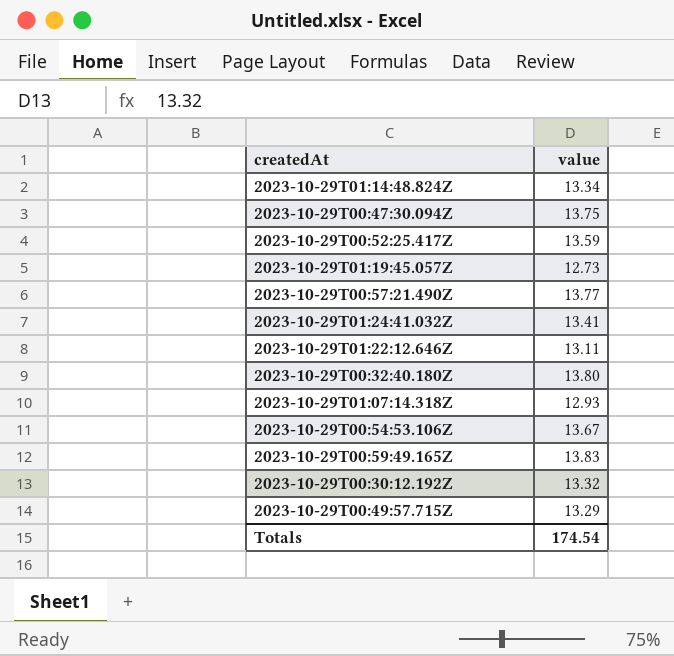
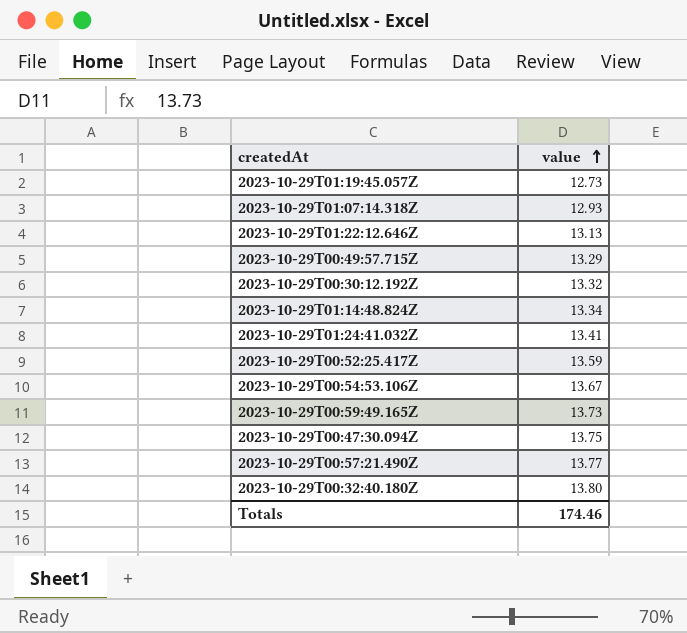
row order: none -> value ascending
2023-10-29T01:22:12.646Z | value: 13.11 -> 13.13
2023-10-29T00:59:49.165Z | value: 13.83 -> 13.73
Totals | value: 174.54 -> 174.46

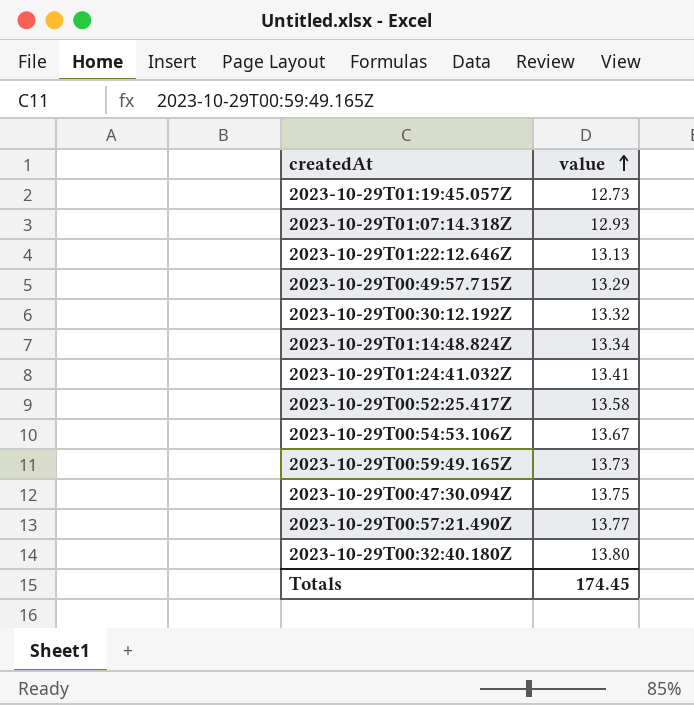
2023-10-29T00:52:25.417Z | value: 13.59 -> 13.58
Totals | value: 174.46 -> 174.45

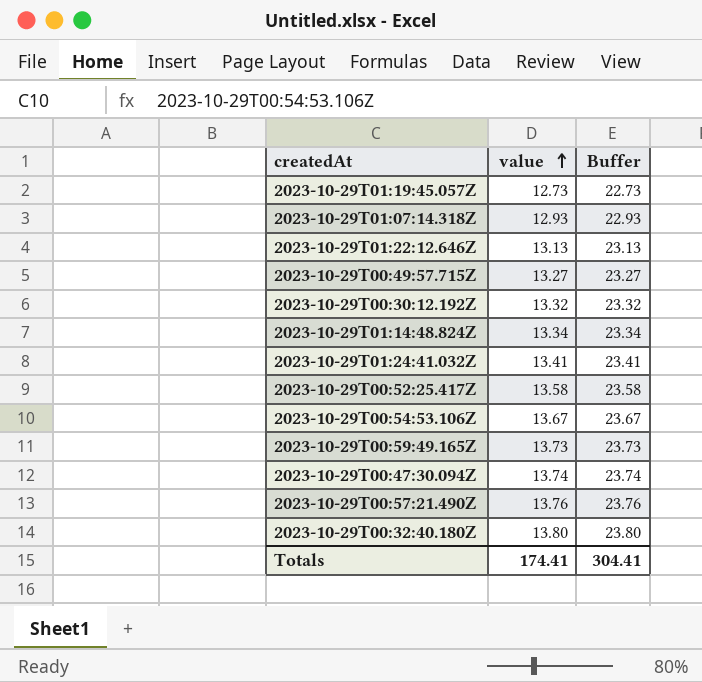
column Buffer | formula: none -> [value] + 10
2023-10-29T00:49:57.715Z | value: 13.29 -> 13.27
2023-10-29T00:47:30.094Z | value: 13.75 -> 13.74
2023-10-29T00:57:21.490Z | value: 13.77 -> 13.76
Totals | value: 174.45 -> 174.41

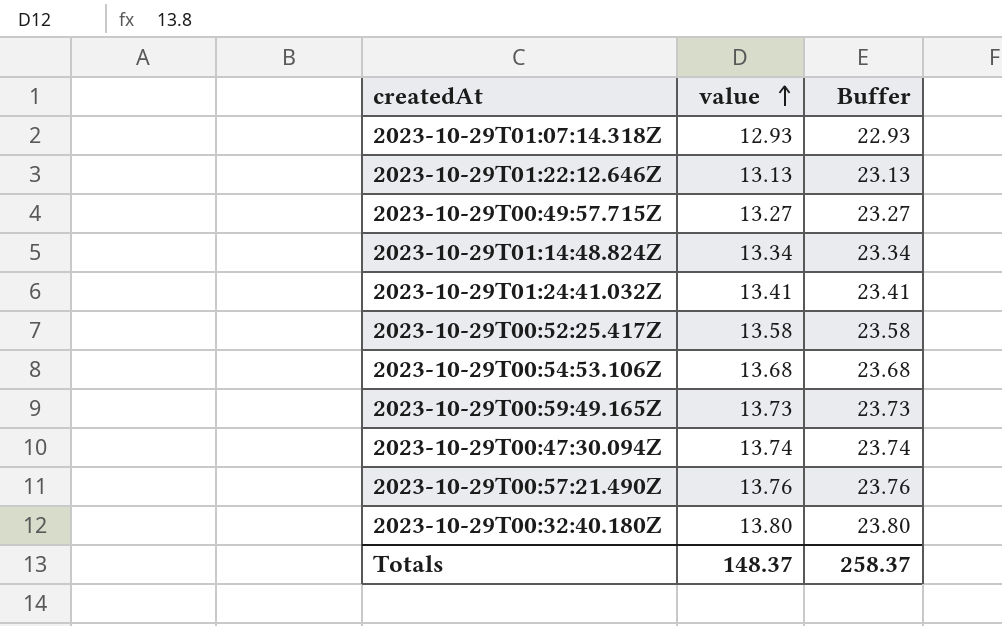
row 2023-10-29T01:19:45.057Z: 12.73 | 22.73 -> none
row 2023-10-29T00:30:12.192Z: 13.32 | 23.32 -> none
2023-10-29T00:54:53.106Z | value: 13.67 -> 13.68
2023-10-29T00:54:53.106Z | Buffer: 23.67 -> 23.68
Totals | value: 174.41 -> 148.37
Totals | Buffer: 304.41 -> 258.37

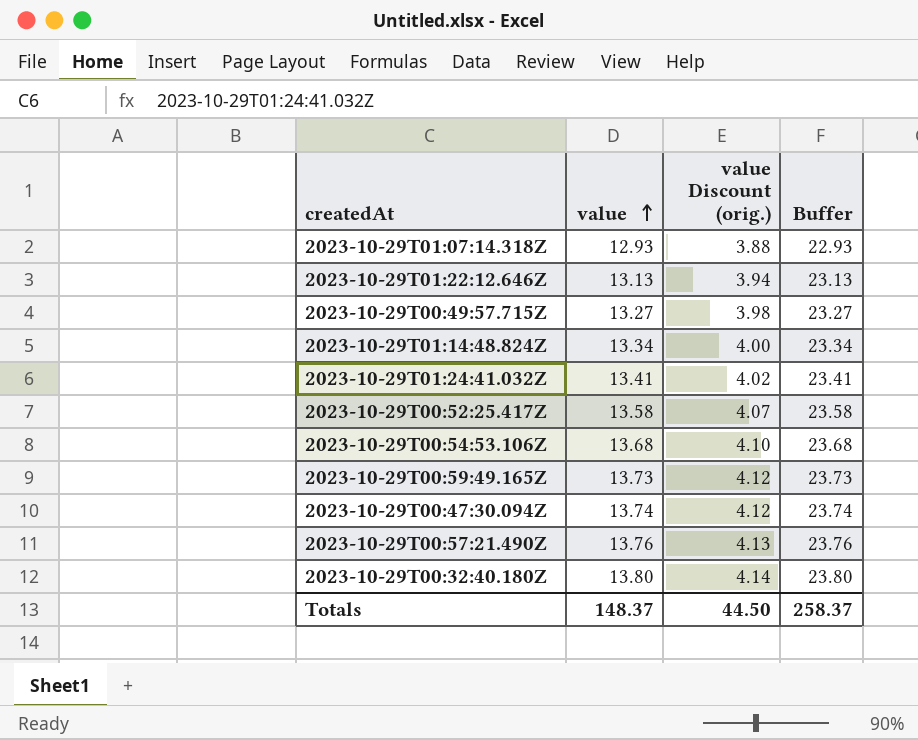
column value Discount (orig.) | formula: none -> [value] * 0.3

